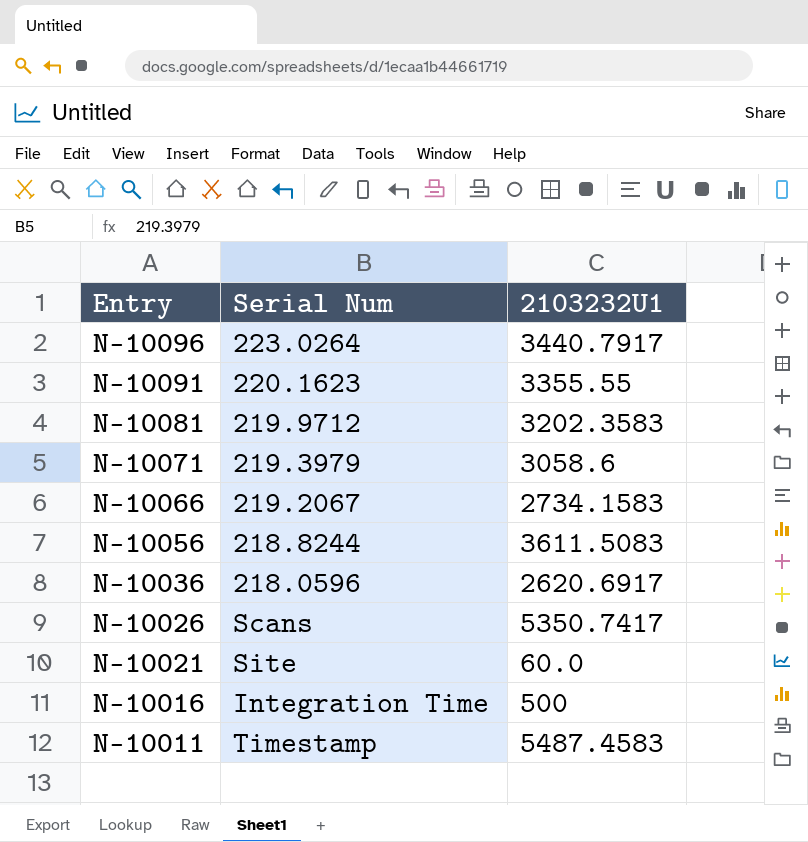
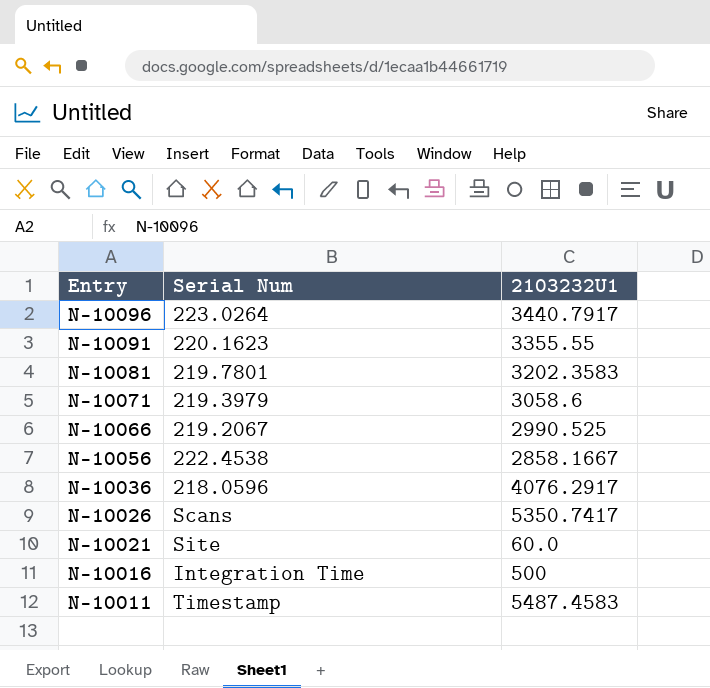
N-10081 | Serial Num: 219.9712 -> 219.7801
N-10066 | 2103232U1: 2734.1583 -> 2990.525
N-10056 | Serial Num: 218.8244 -> 222.4538
N-10056 | 2103232U1: 3611.5083 -> 2858.1667
N-10036 | 2103232U1: 2620.6917 -> 4076.2917

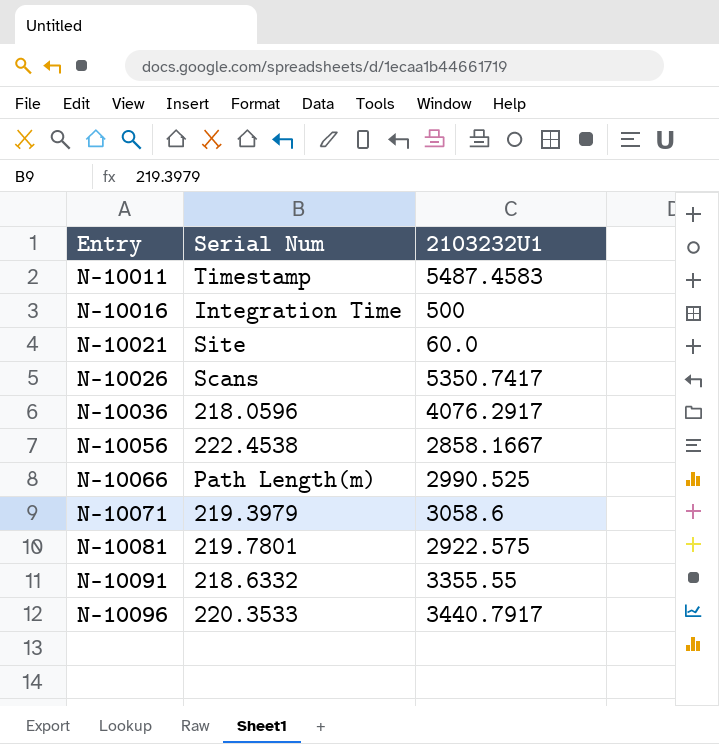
row order: Entry descending -> Entry ascending
N-10066 | Serial Num: 219.2067 -> Path Length(m)
N-10081 | 2103232U1: 3202.3583 -> 2922.575
N-10091 | Serial Num: 220.1623 -> 218.6332
N-10096 | Serial Num: 223.0264 -> 220.3533

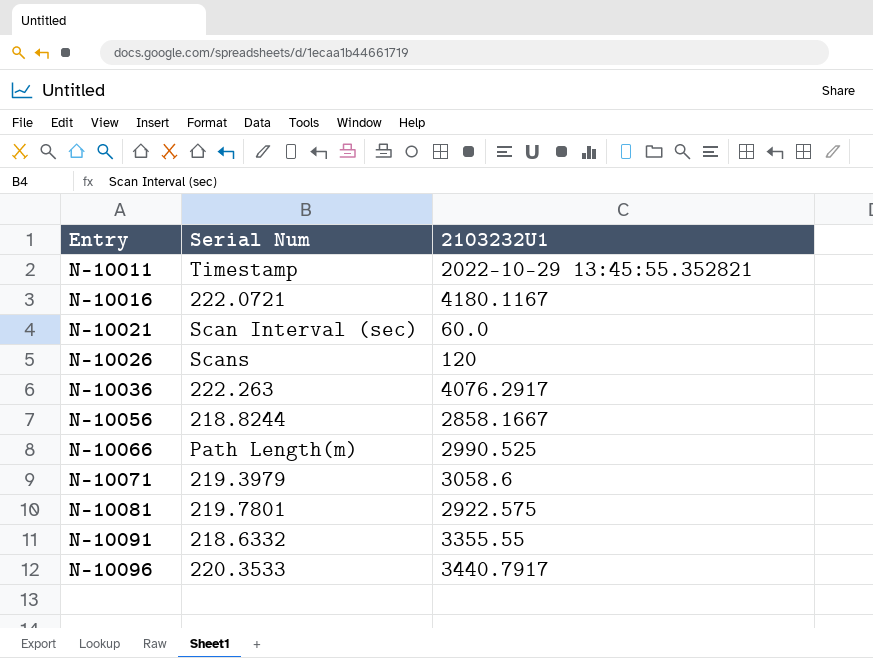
N-10011 | 2103232U1: 5487.4583 -> 2022-10-29 13:45:55.352821
N-10016 | Serial Num: Integration Time -> 222.0721
N-10016 | 2103232U1: 500 -> 4180.1167
N-10021 | Serial Num: Site -> Scan Interval (sec)
N-10026 | 2103232U1: 5350.7417 -> 120
N-10036 | Serial Num: 218.0596 -> 222.263
N-10056 | Serial Num: 222.4538 -> 218.8244

